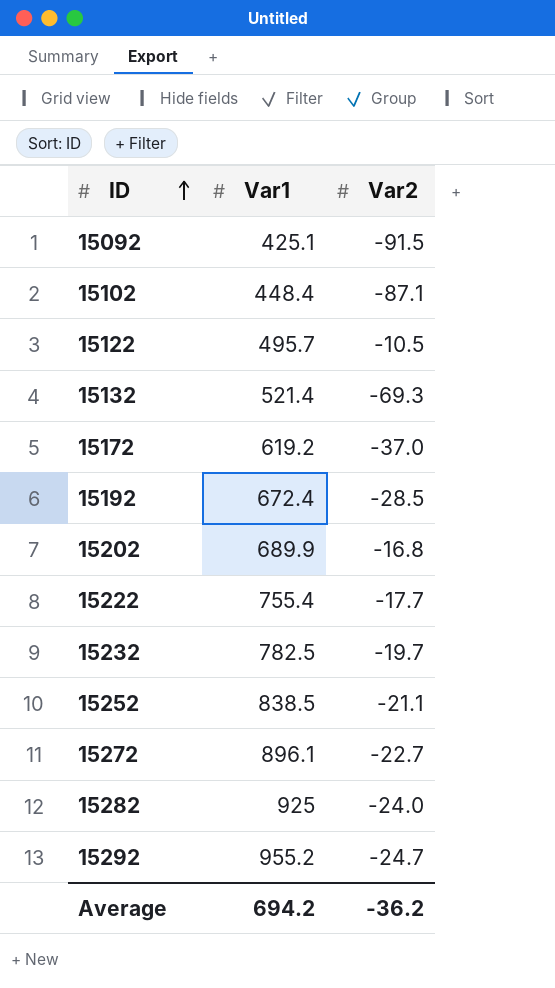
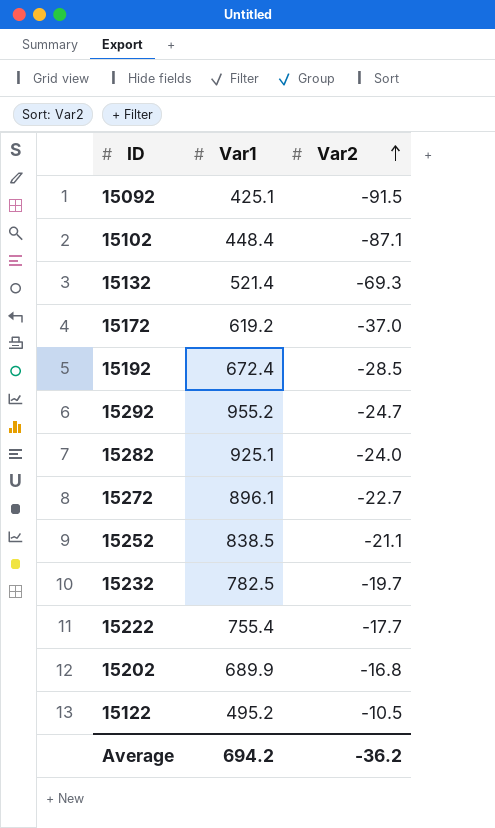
row order: ID ascending -> Var2 ascending
15282 | Var1: 925 -> 925.1
15122 | Var1: 495.7 -> 495.2

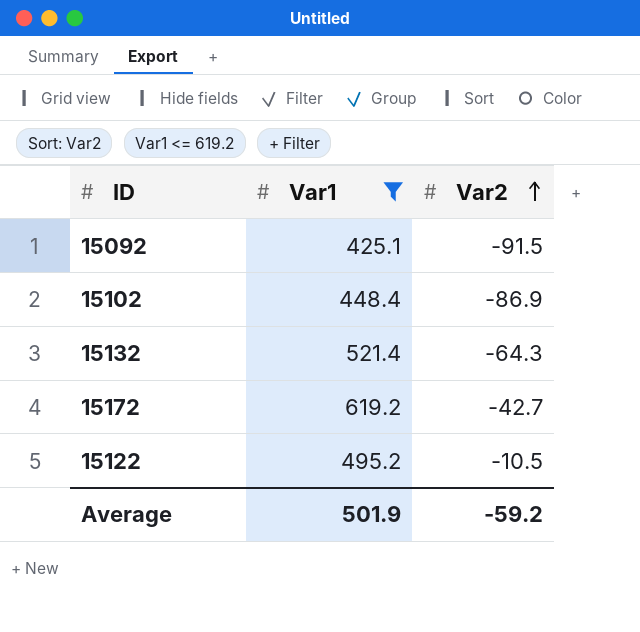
filter: none -> Var1 <= 619.2
15102 | Var2: -87.1 -> -86.9
15132 | Var2: -69.3 -> -64.3
15172 | Var2: -37.0 -> -42.7
Average | Var1: 694.2 -> 501.9
Average | Var2: -36.2 -> -59.2

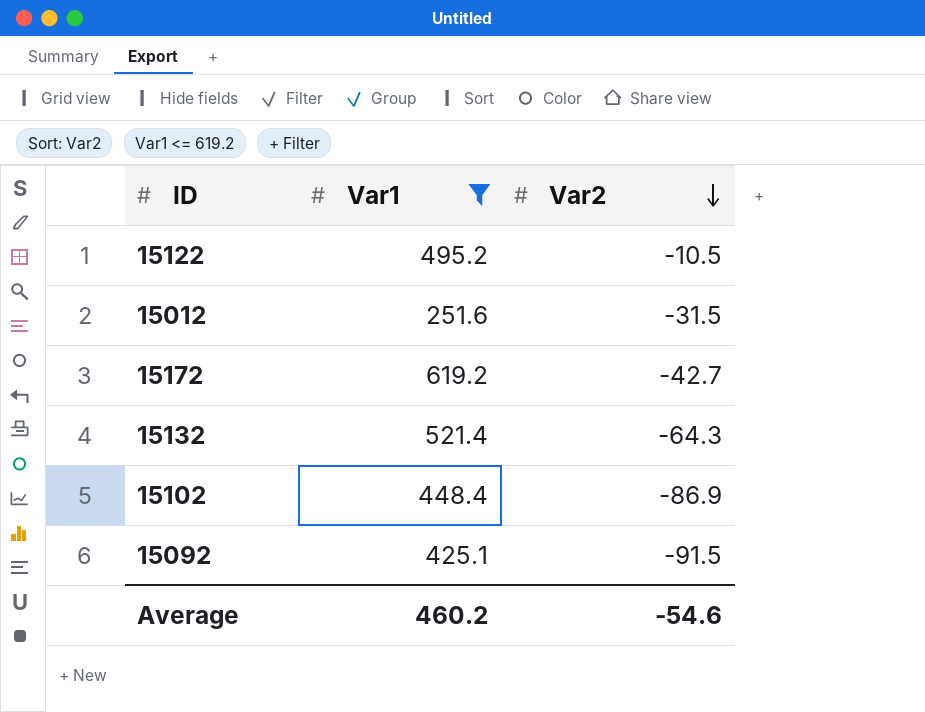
row order: Var2 ascending -> Var2 descending
row 15012: none -> 251.6 | -31.5
Average | Var1: 501.9 -> 460.2
Average | Var2: -59.2 -> -54.6

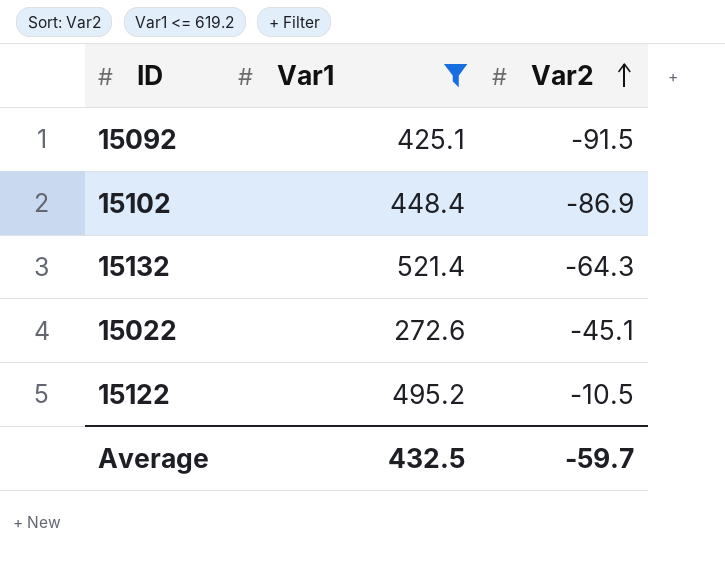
row order: Var2 descending -> Var2 ascending
row 15012: 251.6 | -31.5 -> none
row 15172: 619.2 | -42.7 -> none
row 15022: none -> 272.6 | -45.1
Average | Var1: 460.2 -> 432.5
Average | Var2: -54.6 -> -59.7

